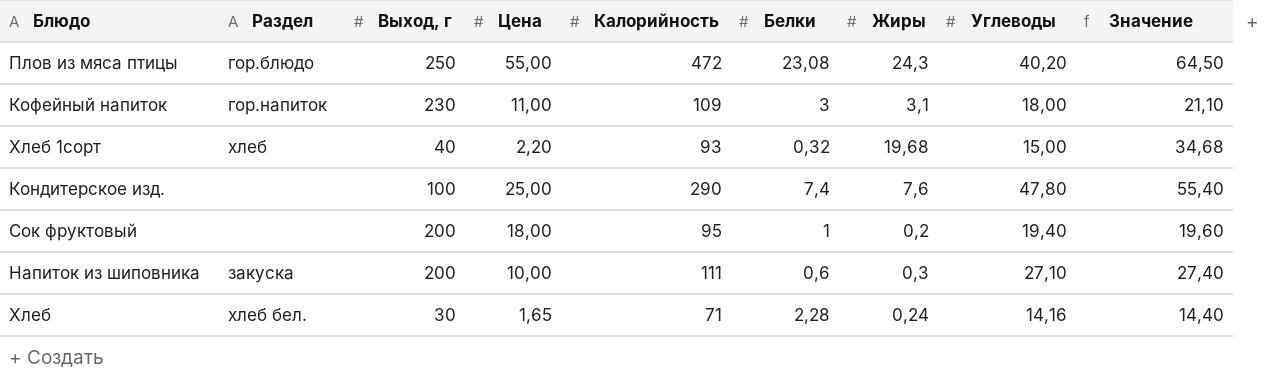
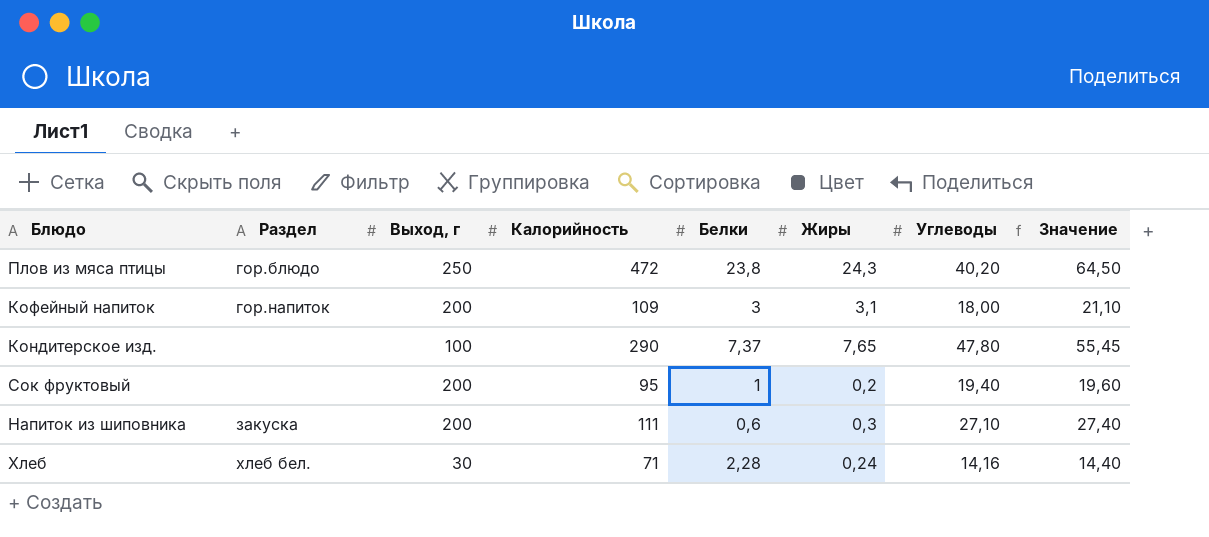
column Цена | position: 4 -> none
row Хлеб 1сорт: хлеб | 40 | 2,20 | 93 | 0,32 | 19,68 | 15,00 | 34,68 -> none
Плов из мяса птицы | Белки: 23,08 -> 23,8
Кофейный напиток | Выход, г: 230 -> 200
Кондитерское изд. | Белки: 7,4 -> 7,37
Кондитерское изд. | Жиры: 7,6 -> 7,65
Кондитерское изд. | Значение: 55,40 -> 55,45

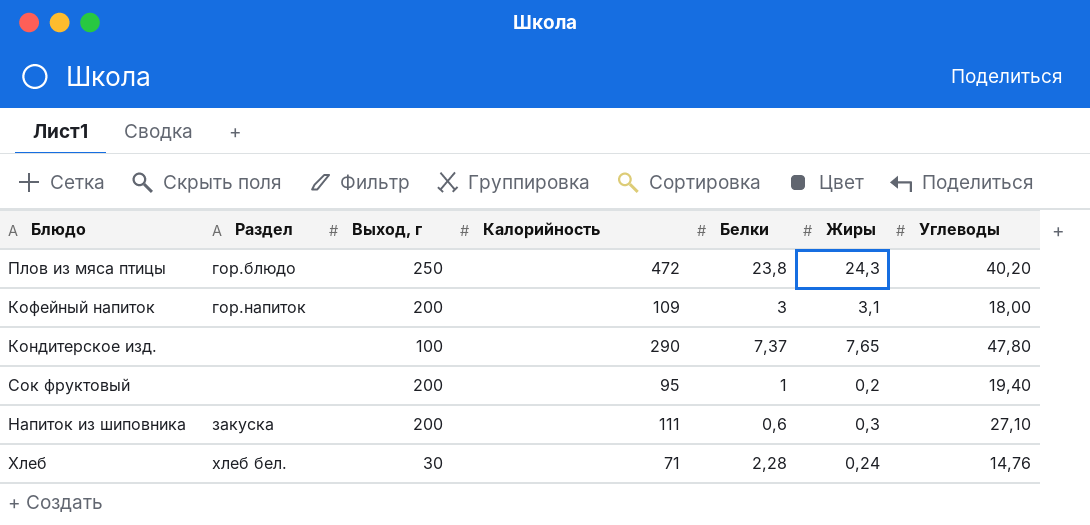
column Значение | formula: [Жиры] + [Углеводы] -> none
Хлеб | Углеводы: 14,16 -> 14,76

